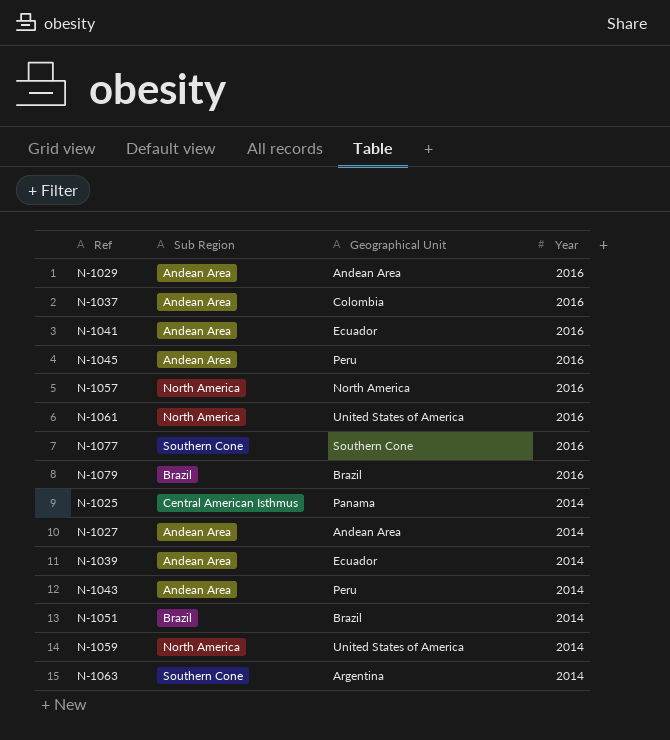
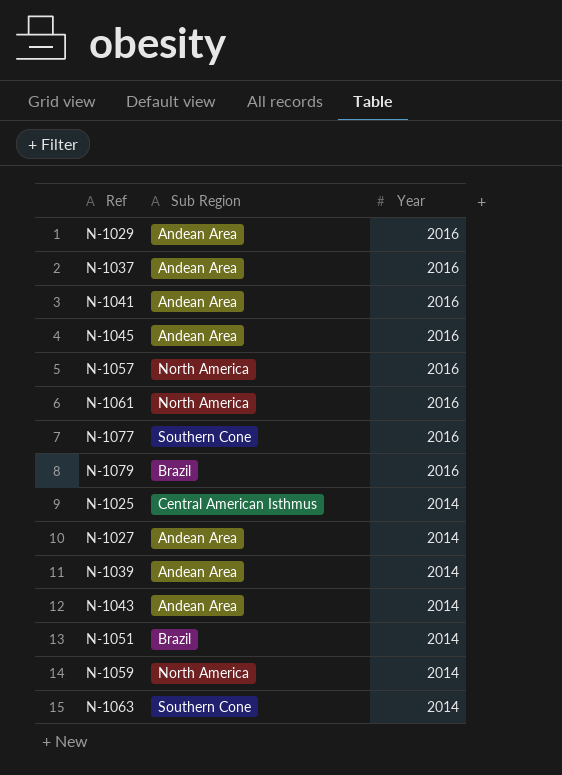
column Geographical Unit | position: 3 -> none

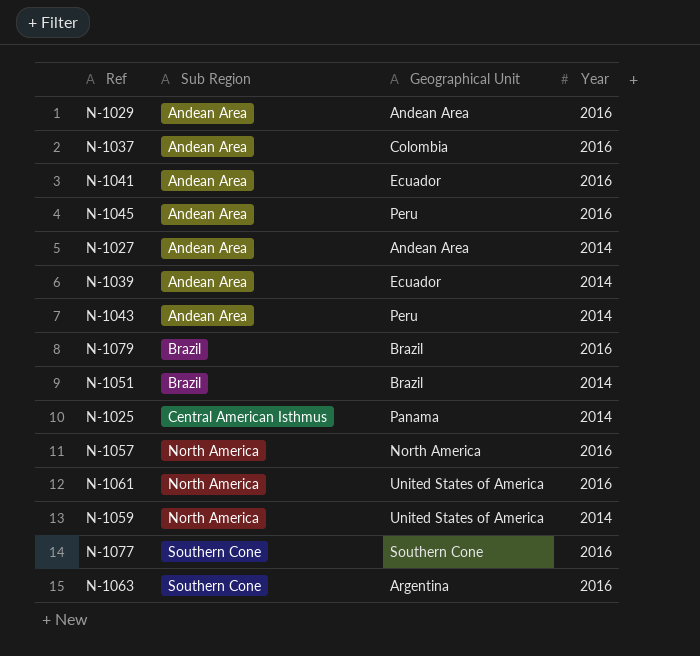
row order: Year descending -> Sub Region ascending
column Geographical Unit | position: none -> 3
N-1063 | Year: 2014 -> 2016

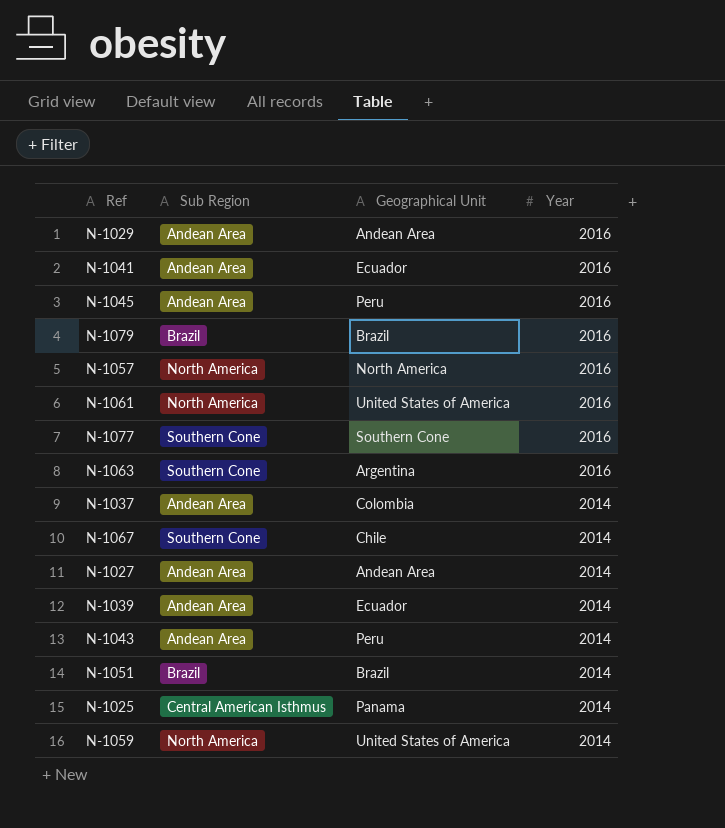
row order: Sub Region ascending -> Year descending
N-1037 | Year: 2016 -> 2014
row N-1067: none -> Southern Cone | Chile | 2014

